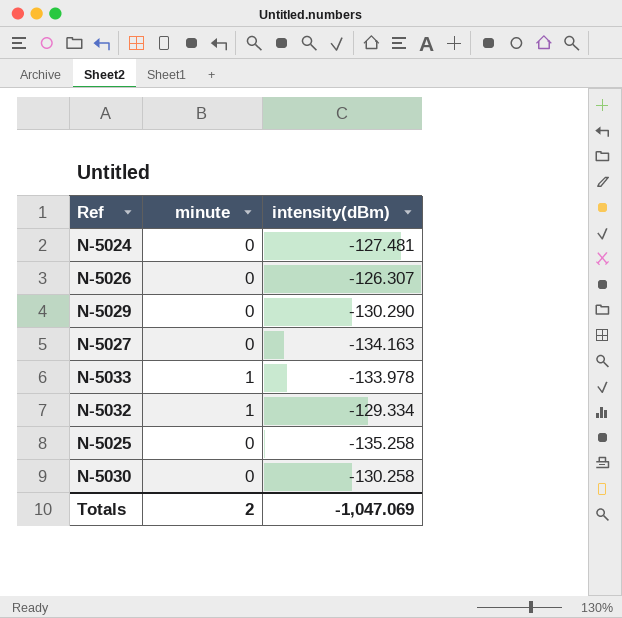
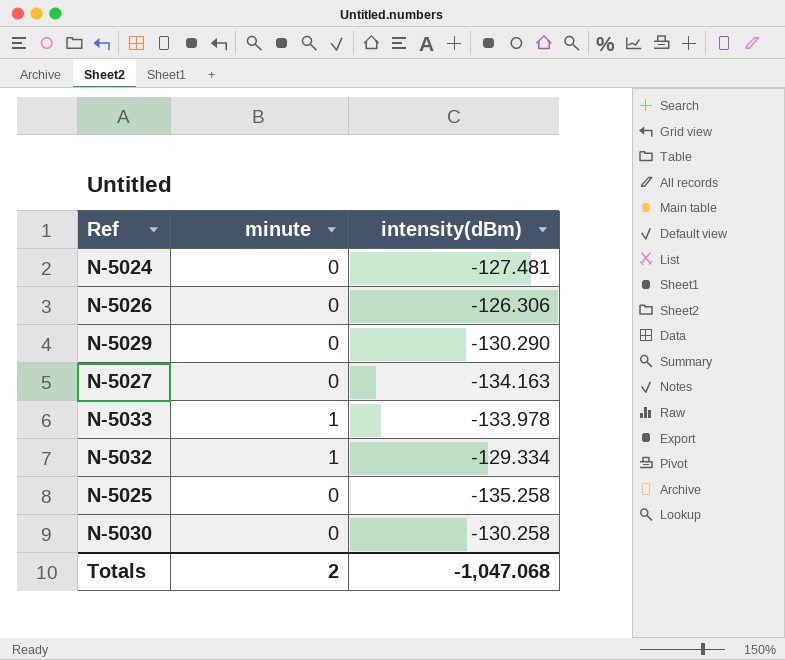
N-5026 | intensity(dBm): -126.307 -> -126.306
Totals | intensity(dBm): -1,047.069 -> -1,047.068

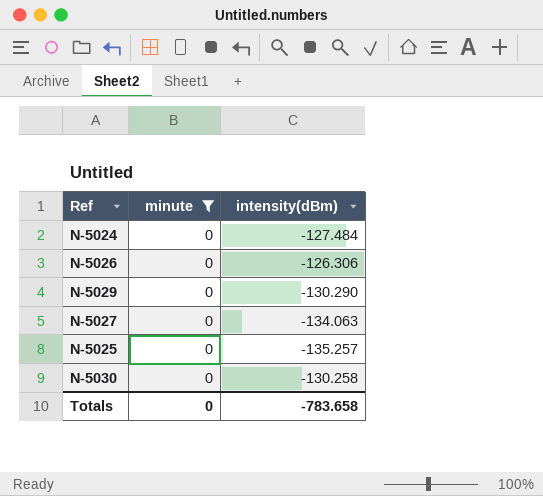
filter: none -> minute = 0
N-5024 | intensity(dBm): -127.481 -> -127.484
N-5027 | intensity(dBm): -134.163 -> -134.063
N-5025 | intensity(dBm): -135.258 -> -135.257
Totals | minute: 2 -> 0
Totals | intensity(dBm): -1,047.068 -> -783.658

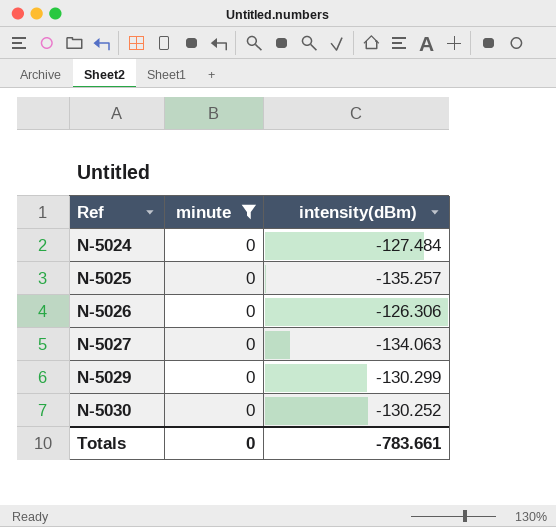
row order: none -> Ref ascending
N-5029 | intensity(dBm): -130.290 -> -130.299
N-5030 | intensity(dBm): -130.258 -> -130.252
Totals | intensity(dBm): -783.658 -> -783.661

